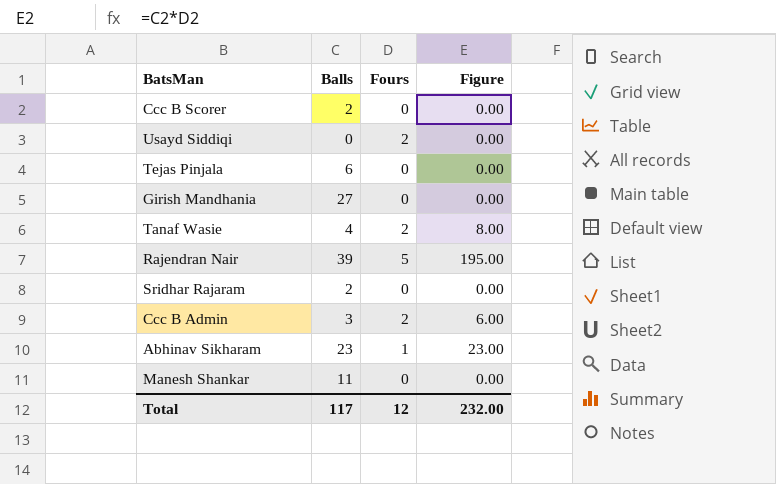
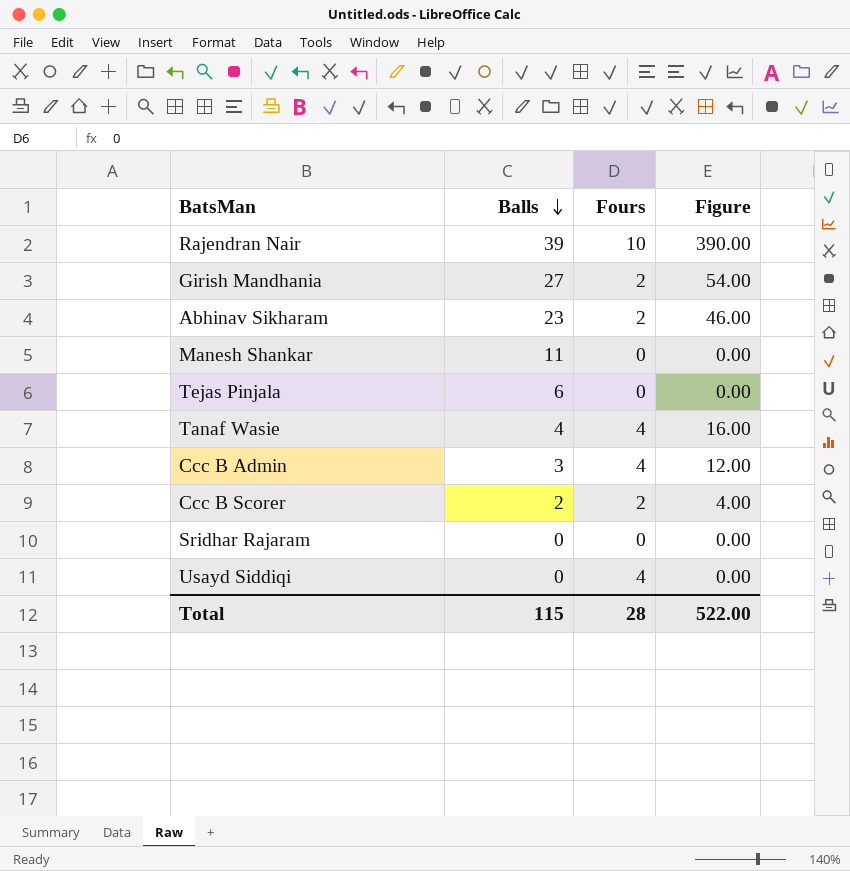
row order: none -> Balls descending
Rajendran Nair | Fours: 5 -> 10
Rajendran Nair | Figure: 195.00 -> 390.00
Girish Mandhania | Fours: 0 -> 2
Girish Mandhania | Figure: 0.00 -> 54.00
Abhinav Sikharam | Fours: 1 -> 2
Abhinav Sikharam | Figure: 23.00 -> 46.00
Tanaf Wasie | Fours: 2 -> 4
Tanaf Wasie | Figure: 8.00 -> 16.00
Ccc B Admin | Fours: 2 -> 4
Ccc B Admin | Figure: 6.00 -> 12.00
Ccc B Scorer | Fours: 0 -> 2
Ccc B Scorer | Figure: 0.00 -> 4.00
Sridhar Rajaram | Balls: 2 -> 0
Usayd Siddiqi | Fours: 2 -> 4
Total | Balls: 117 -> 115
Total | Fours: 12 -> 28
Total | Figure: 232.00 -> 522.00

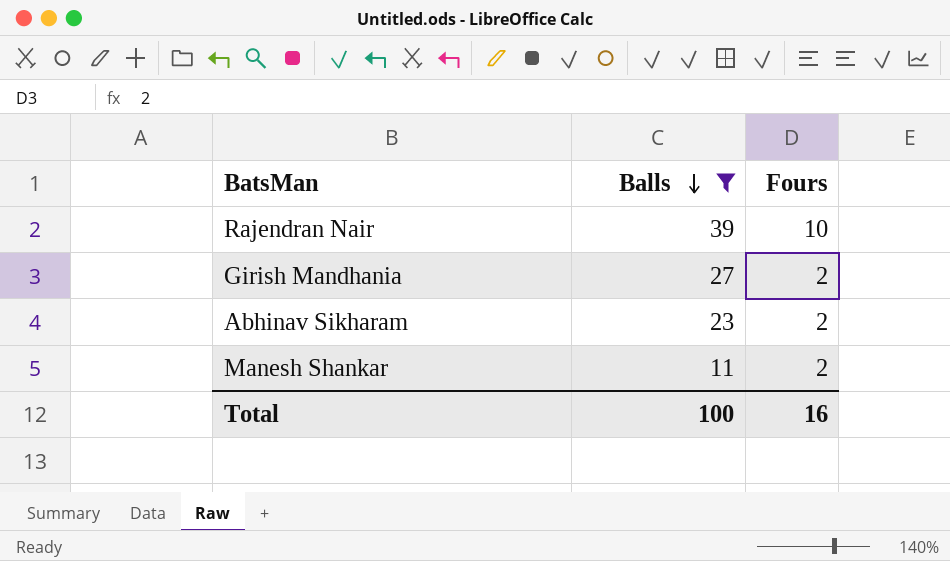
filter: none -> Balls >= 11
column Figure | formula: [Balls] * [Fours] -> none
Manesh Shankar | Fours: 0 -> 2
Total | Balls: 115 -> 100
Total | Fours: 28 -> 16

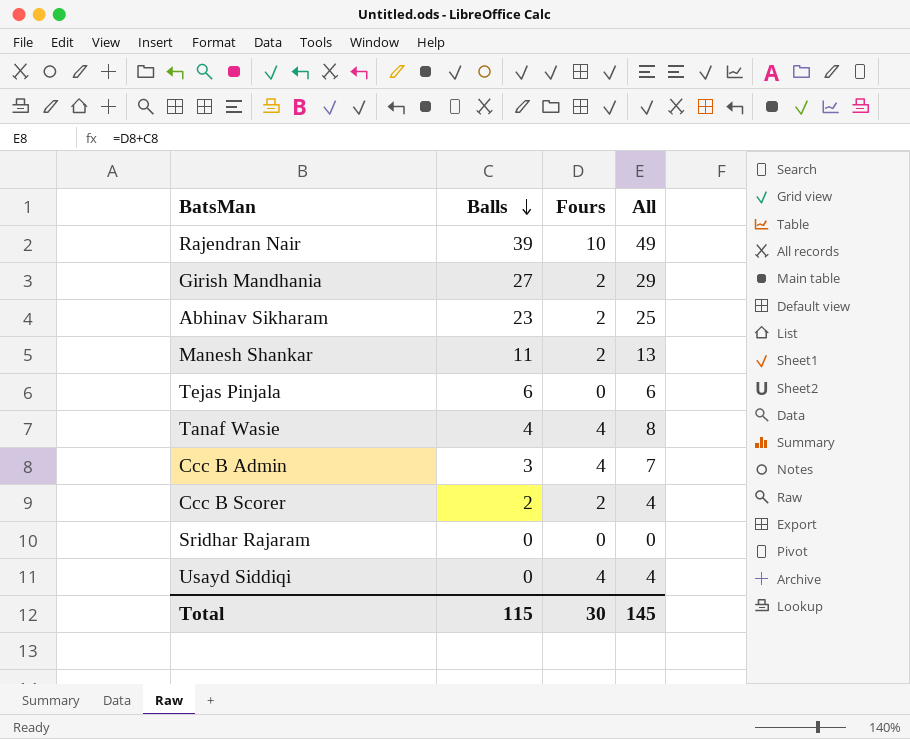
filter: Balls >= 11 -> none
column All | formula: none -> [Balls] + [Fours]
Total | Balls: 100 -> 115
Total | Fours: 16 -> 30

